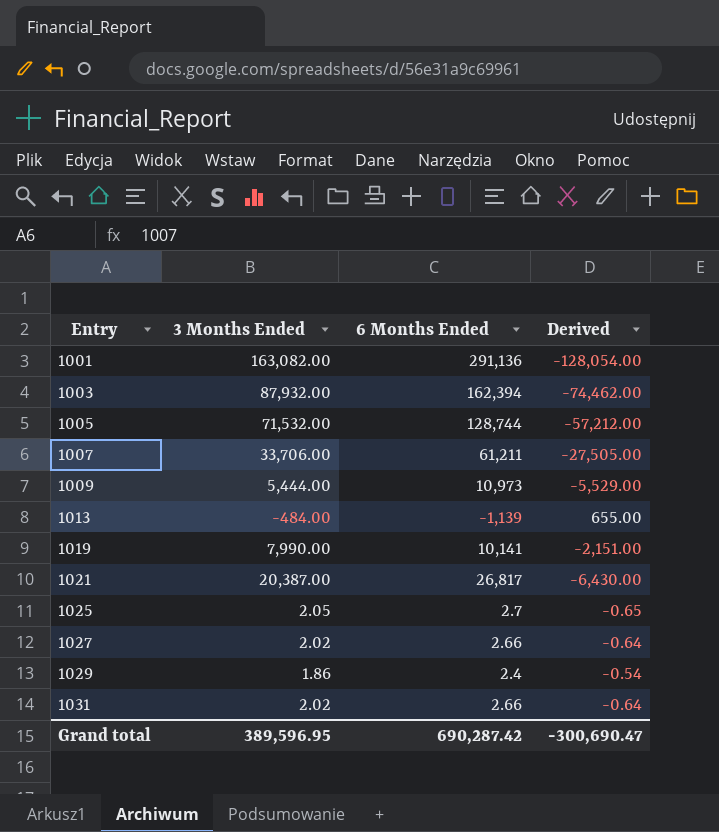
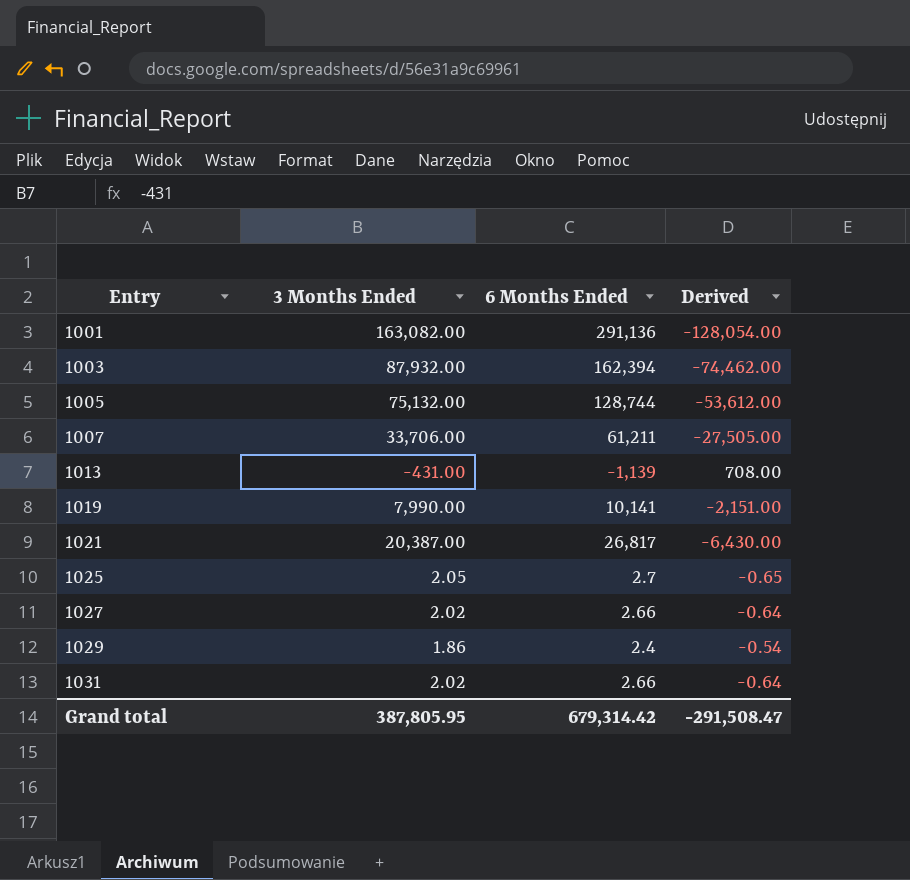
row 1009: 5,444.00 | 10,973 | -5,529.00 -> none
1005 | 3 Months Ended: 71,532.00 -> 75,132.00
1005 | Derived: -57,212.00 -> -53,612.00
1013 | 3 Months Ended: -484.00 -> -431.00
1013 | Derived: 655.00 -> 708.00
Grand total | 3 Months Ended: 389,596.95 -> 387,805.95
Grand total | 6 Months Ended: 690,287.42 -> 679,314.42
Grand total | Derived: -300,690.47 -> -291,508.47

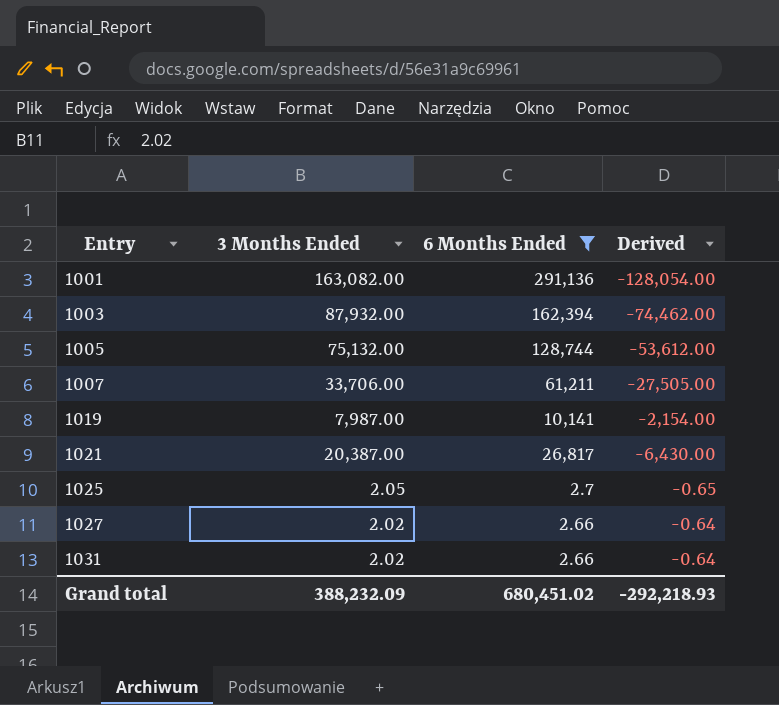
filter: none -> 6 Months Ended >= 2.66
1019 | 3 Months Ended: 7,990.00 -> 7,987.00
1019 | Derived: -2,151.00 -> -2,154.00
Grand total | 3 Months Ended: 387,805.95 -> 388,232.09
Grand total | 6 Months Ended: 679,314.42 -> 680,451.02
Grand total | Derived: -291,508.47 -> -292,218.93

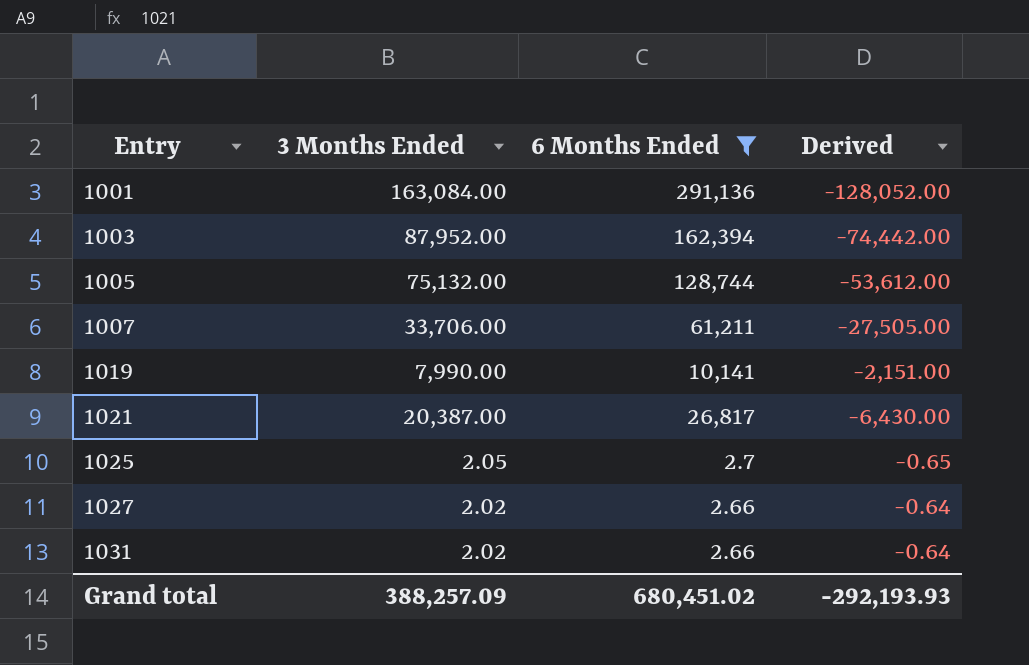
1001 | 3 Months Ended: 163,082.00 -> 163,084.00
1001 | Derived: -128,054.00 -> -128,052.00
1003 | 3 Months Ended: 87,932.00 -> 87,952.00
1003 | Derived: -74,462.00 -> -74,442.00
1019 | 3 Months Ended: 7,987.00 -> 7,990.00
1019 | Derived: -2,154.00 -> -2,151.00
Grand total | 3 Months Ended: 388,232.09 -> 388,257.09
Grand total | Derived: -292,218.93 -> -292,193.93

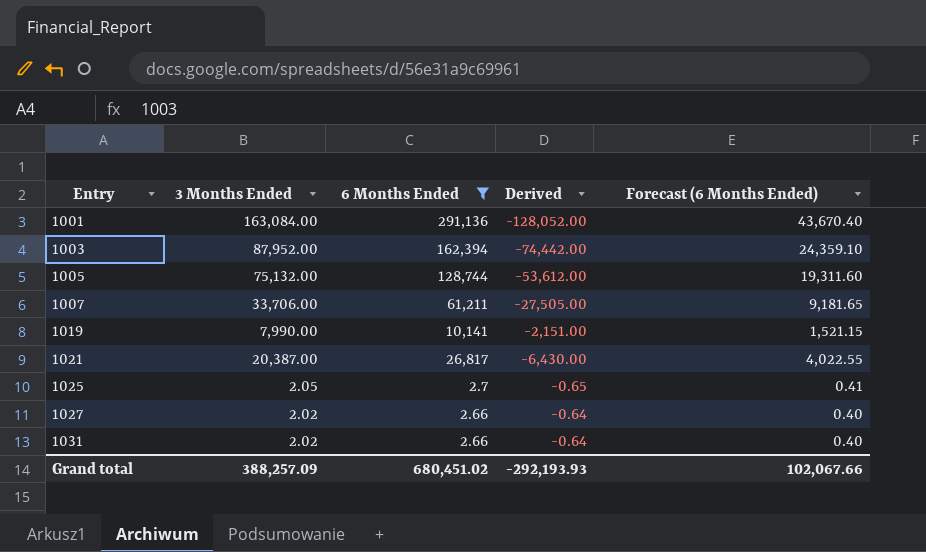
column Forecast (6 Months Ended) | formula: none -> [6 Months Ended] * 0.15

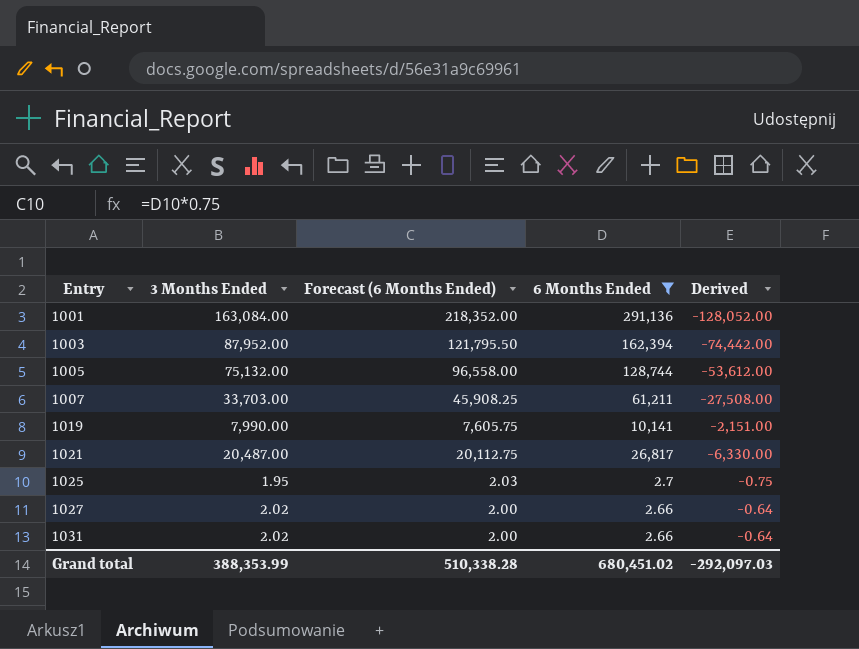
column Forecast (6 Months Ended) | formula: [6 Months Ended] * 0.15 -> [6 Months Ended] * 0.75
column Forecast (6 Months Ended) | position: 5 -> 3
1007 | 3 Months Ended: 33,706.00 -> 33,703.00
1007 | Derived: -27,505.00 -> -27,508.00
1021 | 3 Months Ended: 20,387.00 -> 20,487.00
1021 | Derived: -6,430.00 -> -6,330.00
1025 | 3 Months Ended: 2.05 -> 1.95
1025 | Derived: -0.65 -> -0.75
Grand total | 3 Months Ended: 388,257.09 -> 388,353.99
Grand total | Forecast (6 Months Ended): 102,067.66 -> 510,338.28
Grand total | Derived: -292,193.93 -> -292,097.03

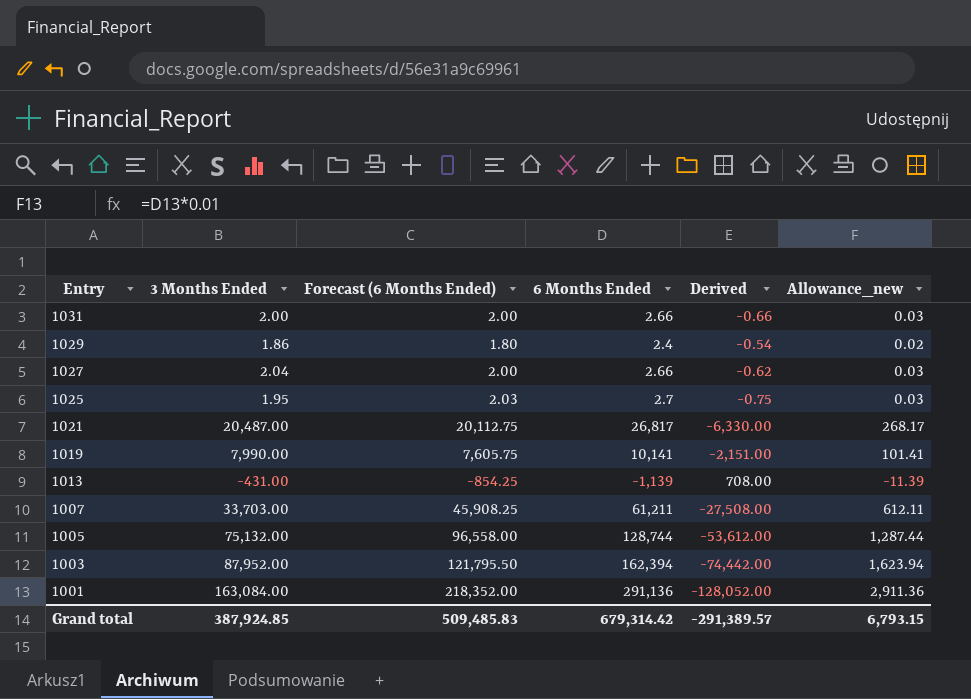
filter: 6 Months Ended >= 2.66 -> none
row order: Entry ascending -> Entry descending
column Allowance_new | formula: none -> [6 Months Ended] * 0.01
1031 | 3 Months Ended: 2.02 -> 2.00
1031 | Derived: -0.64 -> -0.66
1027 | 3 Months Ended: 2.02 -> 2.04
1027 | Derived: -0.64 -> -0.62
Grand total | 3 Months Ended: 388,353.99 -> 387,924.85
Grand total | Forecast (6 Months Ended): 510,338.28 -> 509,485.83
Grand total | 6 Months Ended: 680,451.02 -> 679,314.42
Grand total | Derived: -292,097.03 -> -291,389.57

